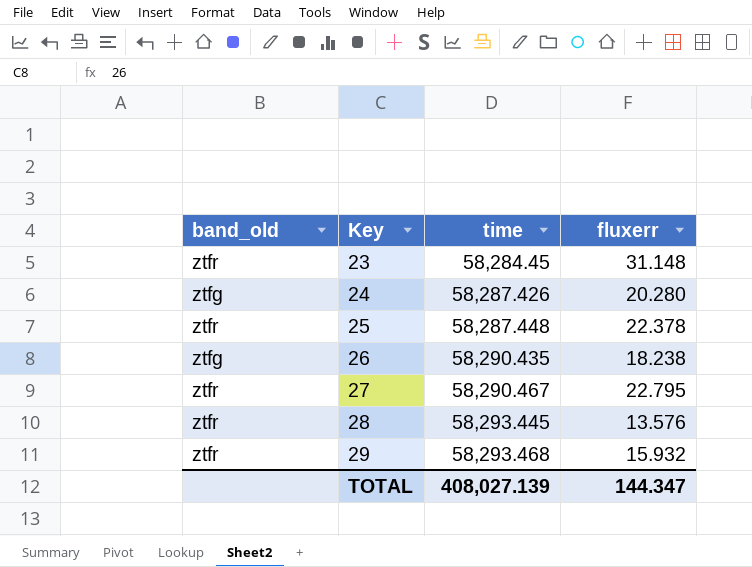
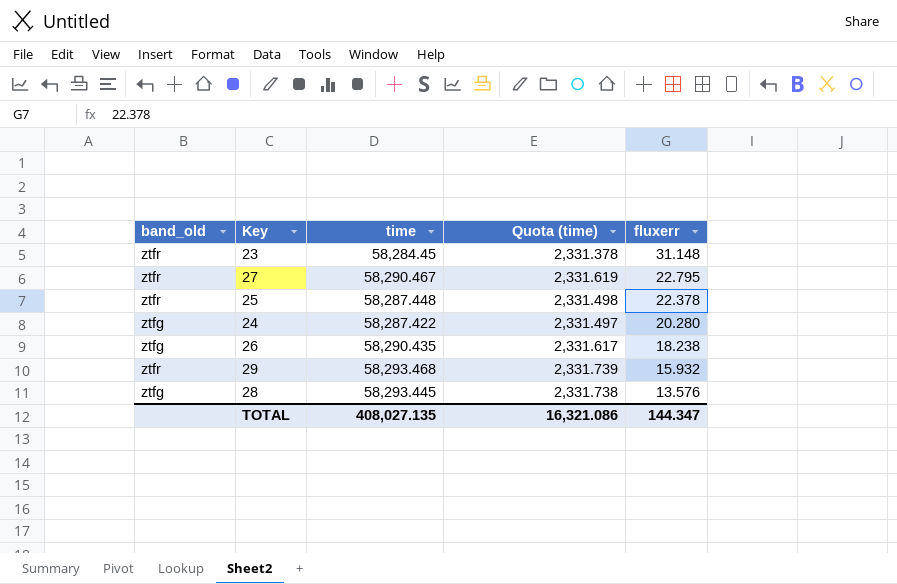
row order: Key ascending -> fluxerr descending
column Quota (time) | formula: none -> [time] * 0.04
24 | time: 58,287.426 -> 58,287.422
28 | band_old: ztfr -> ztfg
TOTAL | time: 408,027.139 -> 408,027.135

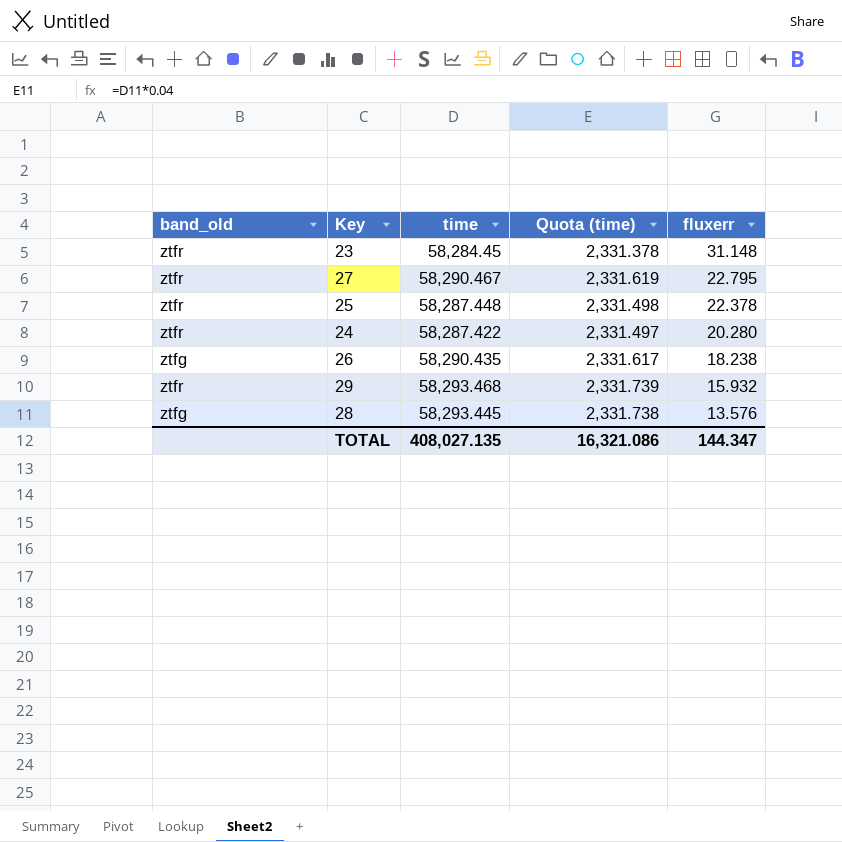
24 | band_old: ztfg -> ztfr

